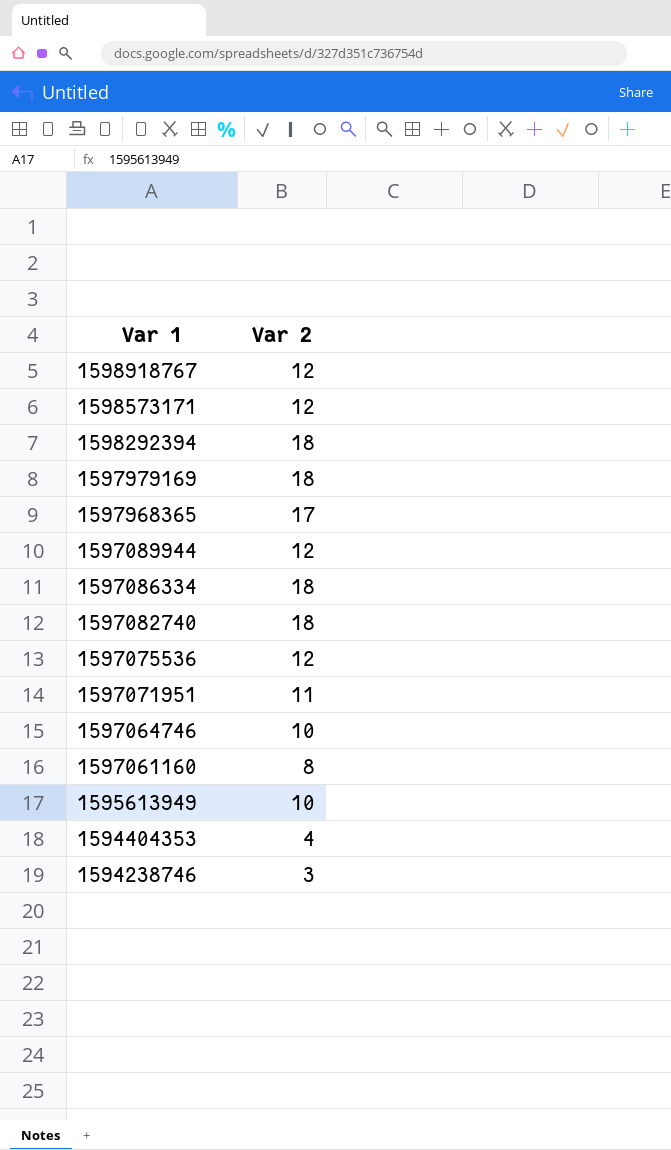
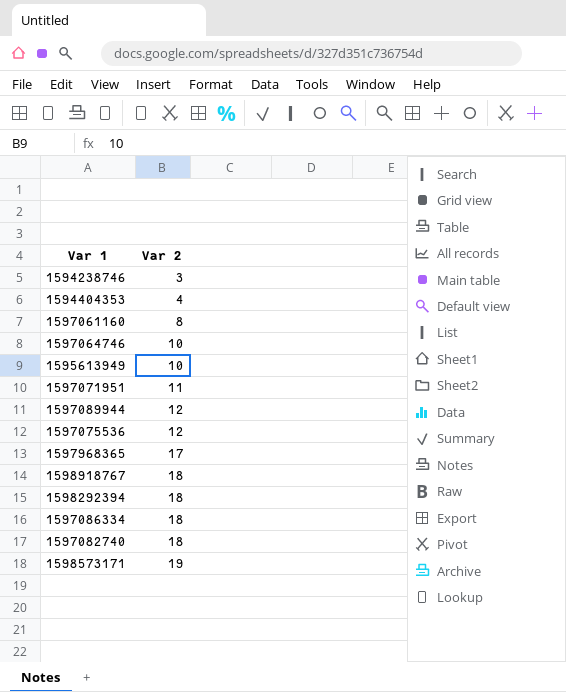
row order: Var 1 descending -> Var 2 ascending
row 1597979169: 18 -> none
1598918767 | Var 2: 12 -> 18
1598573171 | Var 2: 12 -> 19

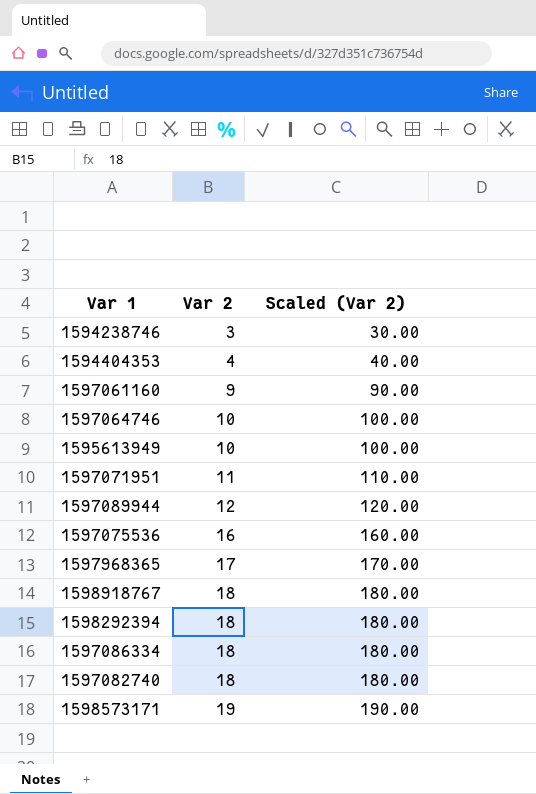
column Scaled (Var 2) | formula: none -> [Var 2] * 10
1597061160 | Var 2: 8 -> 9
1597075536 | Var 2: 12 -> 16

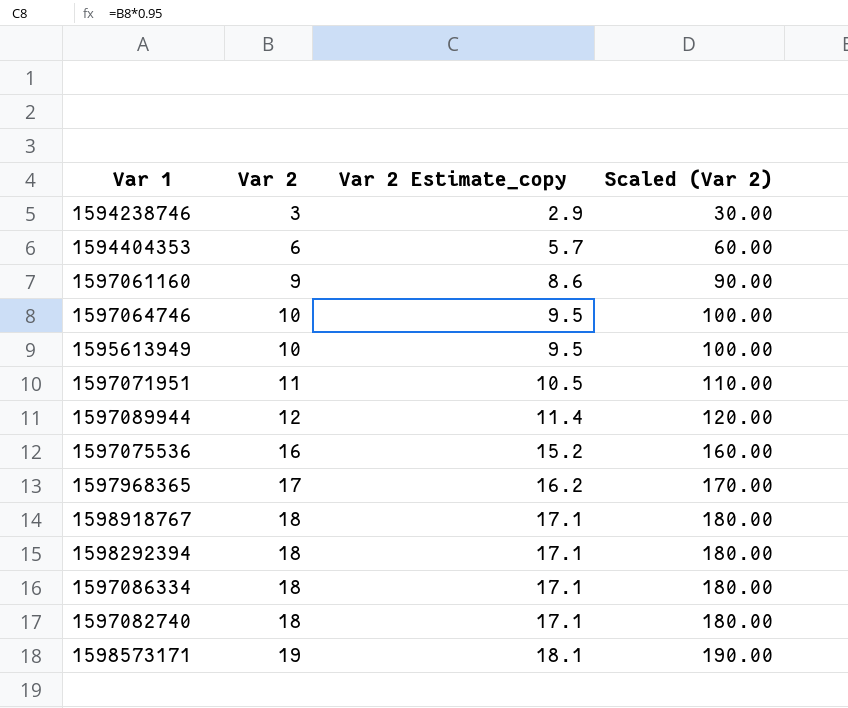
column Var 2 Estimate_copy | formula: none -> [Var 2] * 0.95
1594404353 | Var 2: 4 -> 6
1594404353 | Scaled (Var 2): 40.00 -> 60.00

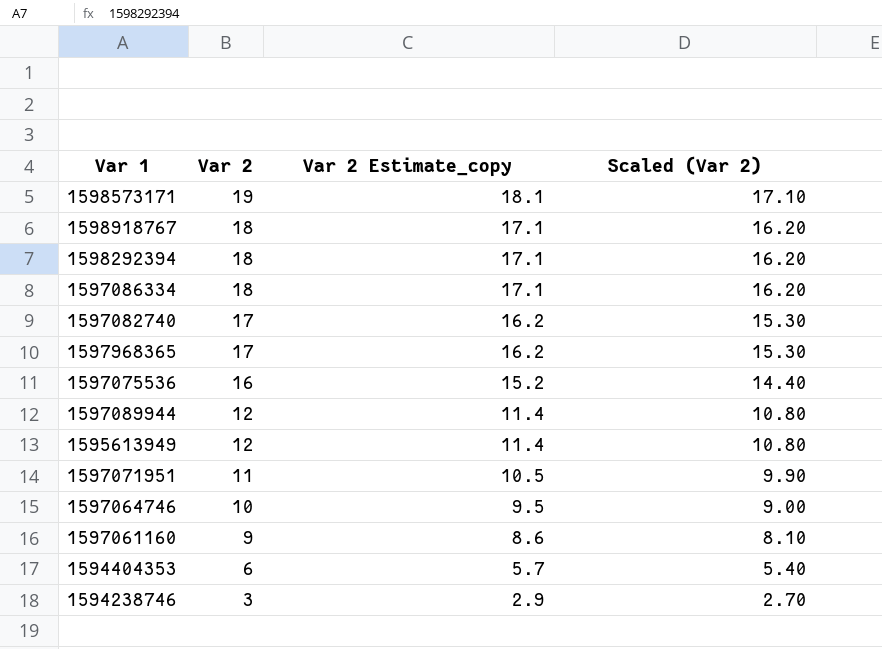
row order: Var 2 ascending -> Var 2 descending
column Scaled (Var 2) | formula: [Var 2] * 10 -> [Var 2] * 0.9
1597082740 | Var 2: 18 -> 17
1597082740 | Var 2 Estimate_copy: 17.1 -> 16.2
1595613949 | Var 2: 10 -> 12
1595613949 | Var 2 Estimate_copy: 9.5 -> 11.4

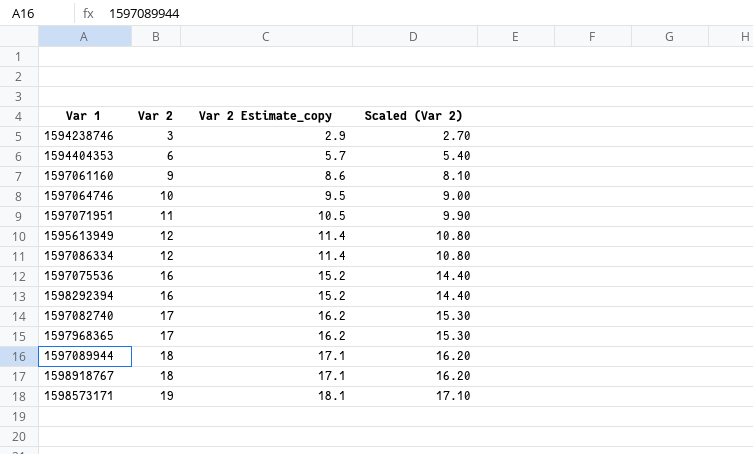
row order: Var 2 descending -> Var 2 ascending
1597086334 | Var 2: 18 -> 12
1597086334 | Var 2 Estimate_copy: 17.1 -> 11.4
1597086334 | Scaled (Var 2): 16.20 -> 10.80
1598292394 | Var 2: 18 -> 16
1598292394 | Var 2 Estimate_copy: 17.1 -> 15.2
1598292394 | Scaled (Var 2): 16.20 -> 14.40
1597089944 | Var 2: 12 -> 18
1597089944 | Var 2 Estimate_copy: 11.4 -> 17.1
1597089944 | Scaled (Var 2): 10.80 -> 16.20

